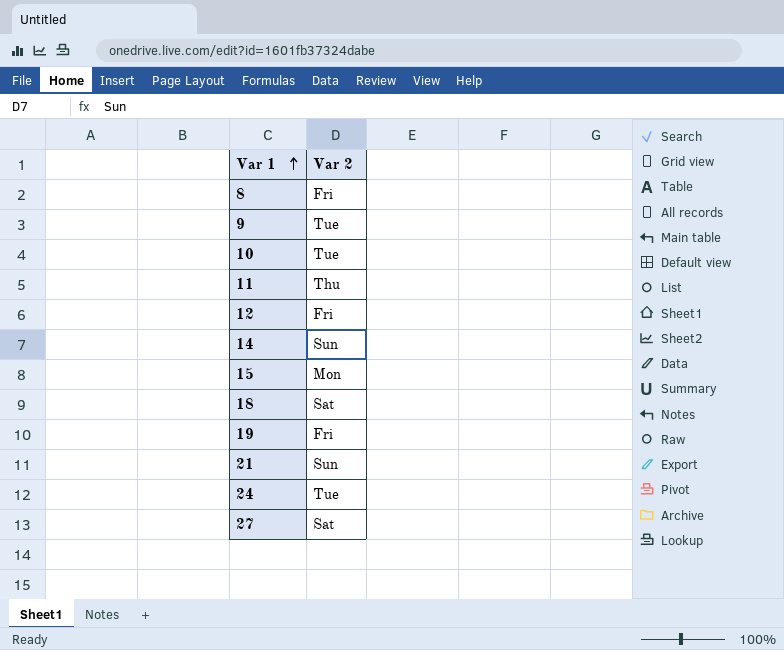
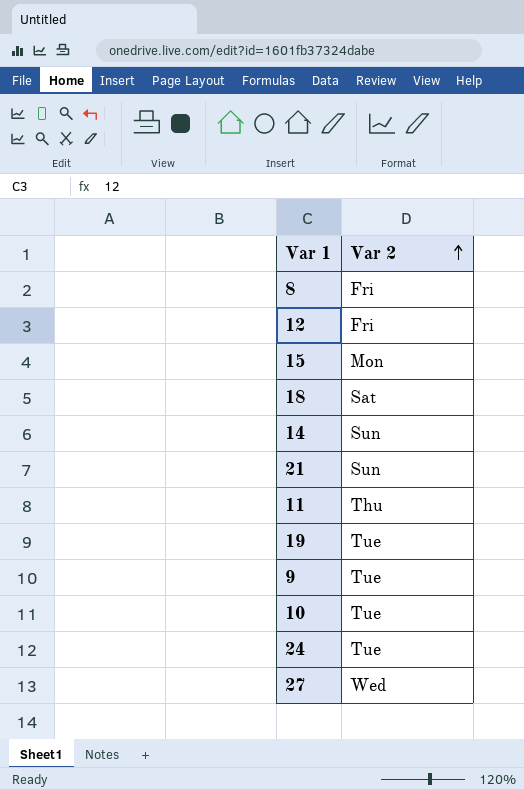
row order: Var 1 ascending -> Var 2 ascending
19 | Var 2: Fri -> Tue
27 | Var 2: Sat -> Wed

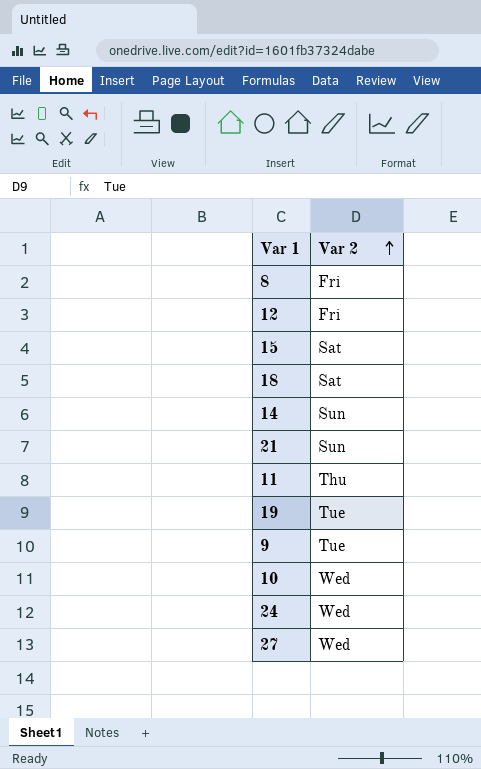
15 | Var 2: Mon -> Sat
10 | Var 2: Tue -> Wed
24 | Var 2: Tue -> Wed

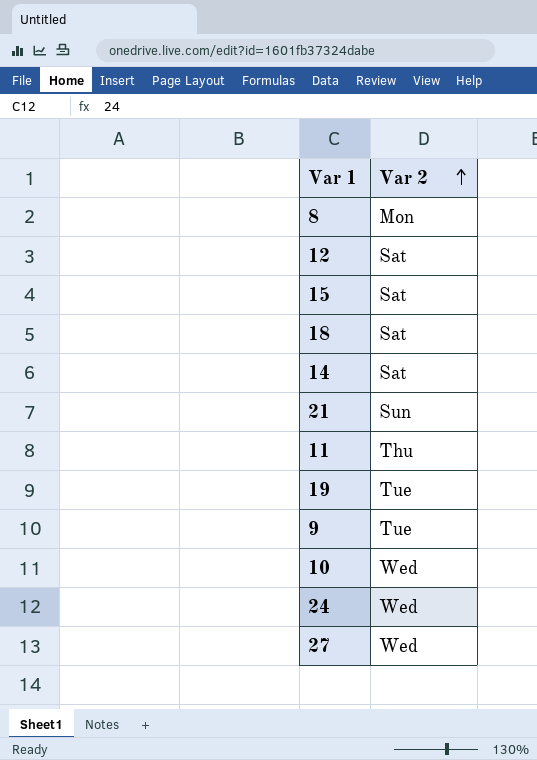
8 | Var 2: Fri -> Mon
12 | Var 2: Fri -> Sat
14 | Var 2: Sun -> Sat

